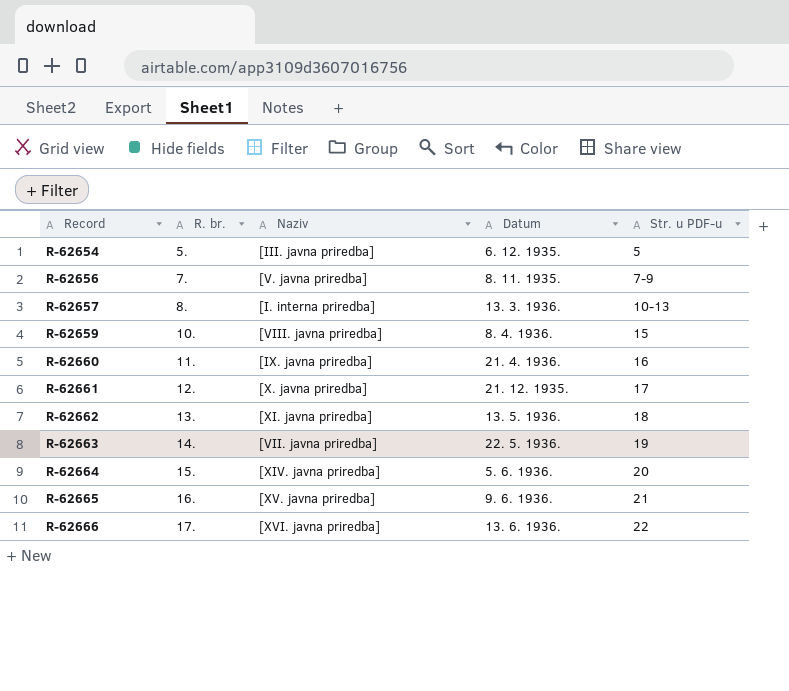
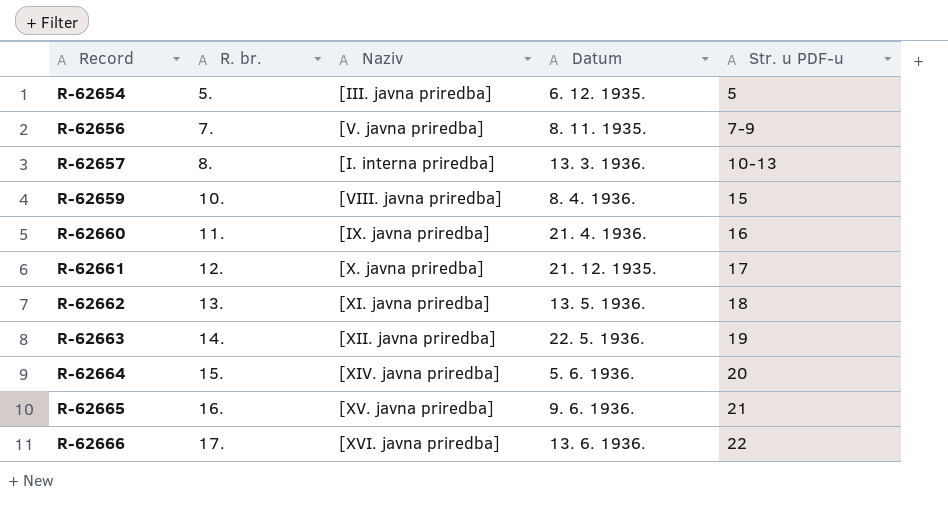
R-62663 | Naziv: [VII. javna priredba] -> [XII. javna priredba]

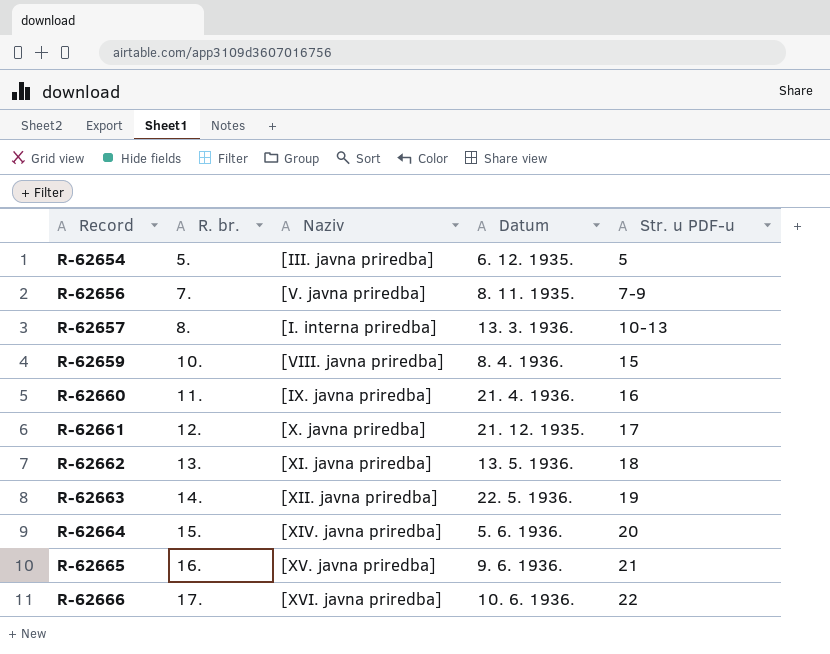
R-62666 | Datum: 13. 6. 1936. -> 10. 6. 1936.

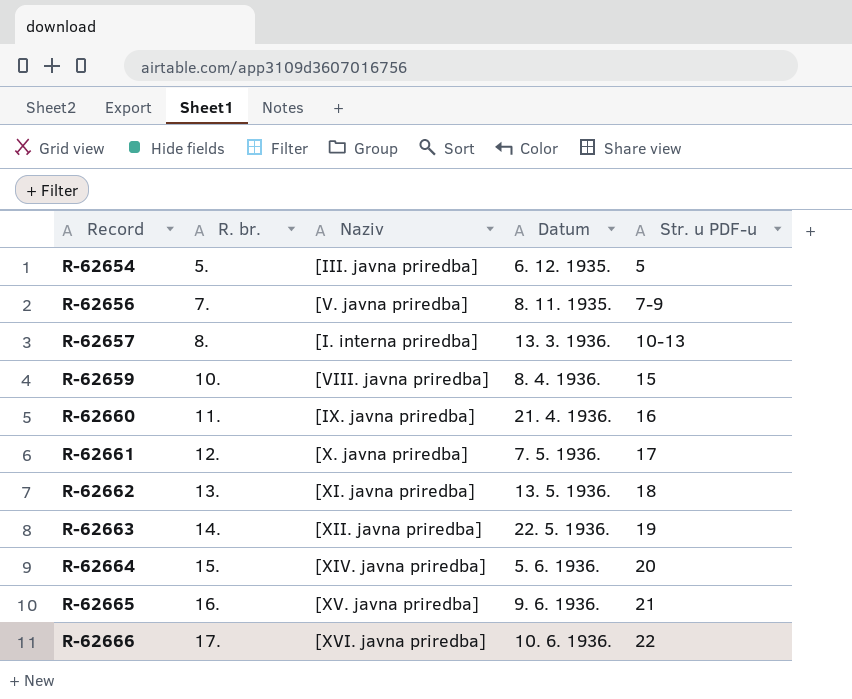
R-62661 | Datum: 21. 12. 1935. -> 7. 5. 1936.

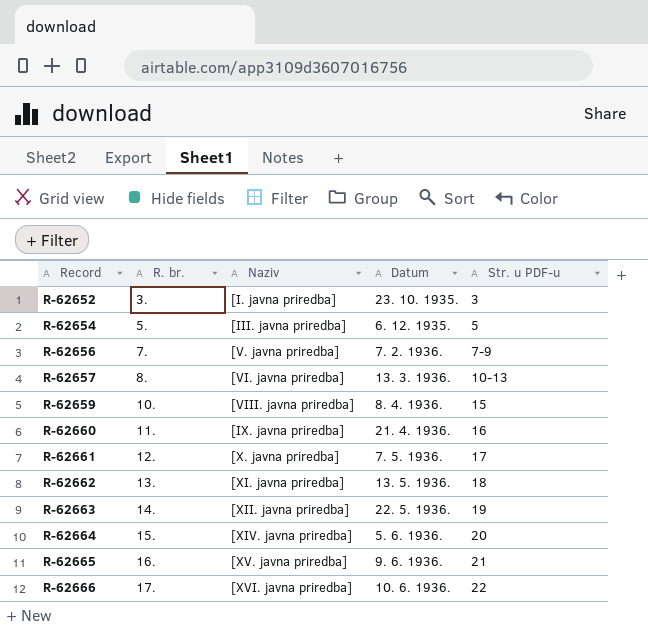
row R-62652: none -> 3. | [I. javna priredba] | 23. 10. 1935. | 3
R-62656 | Datum: 8. 11. 1935. -> 7. 2. 1936.
R-62657 | Naziv: [I. interna priredba] -> [VI. javna priredba]

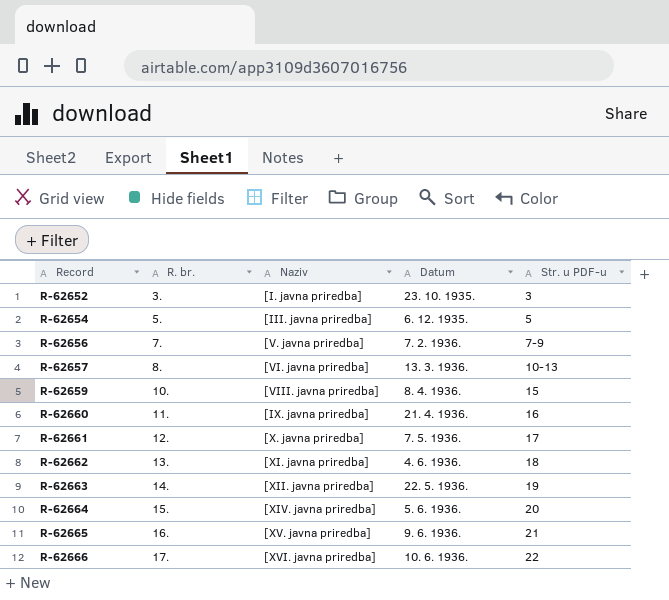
R-62662 | Datum: 13. 5. 1936. -> 4. 6. 1936.

